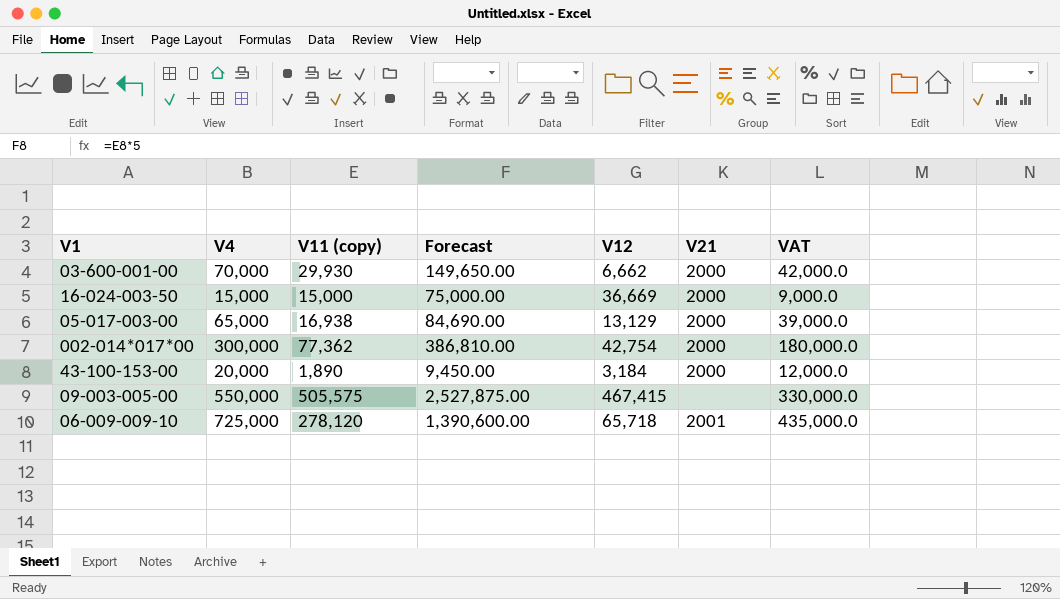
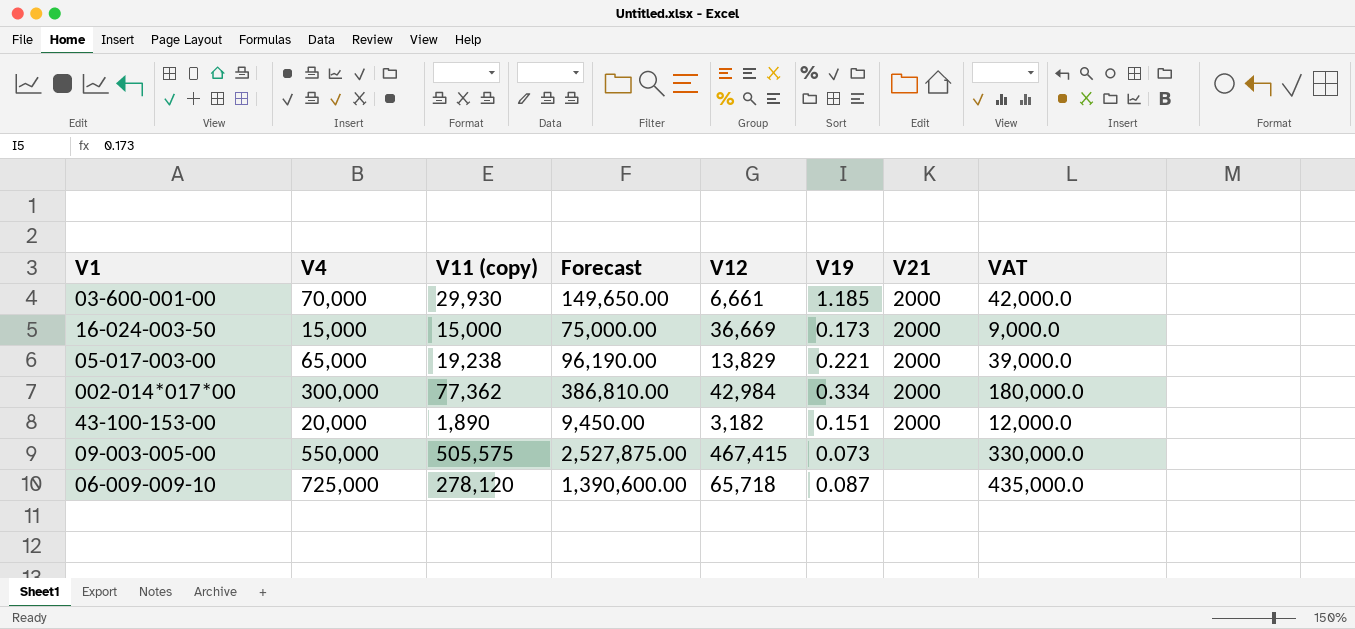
column V19 | position: none -> 6
03-600-001-00 | V12: 6,662 -> 6,661
05-017-003-00 | V11 (copy): 16,938 -> 19,238
05-017-003-00 | Forecast: 84,690.00 -> 96,190.00
05-017-003-00 | V12: 13,129 -> 13,829
002-014*017*00 | V12: 42,754 -> 42,984
43-100-153-00 | V12: 3,184 -> 3,182
06-009-009-10 | V21: 2001 -> none

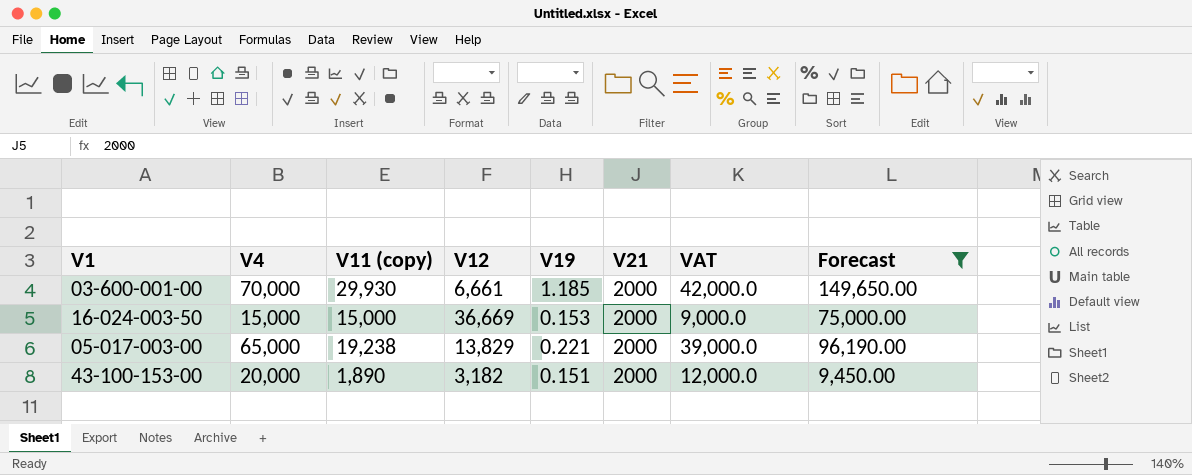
filter: none -> Forecast <= 149,650.00
column Forecast | position: 4 -> 8
16-024-003-50 | V19: 0.173 -> 0.153

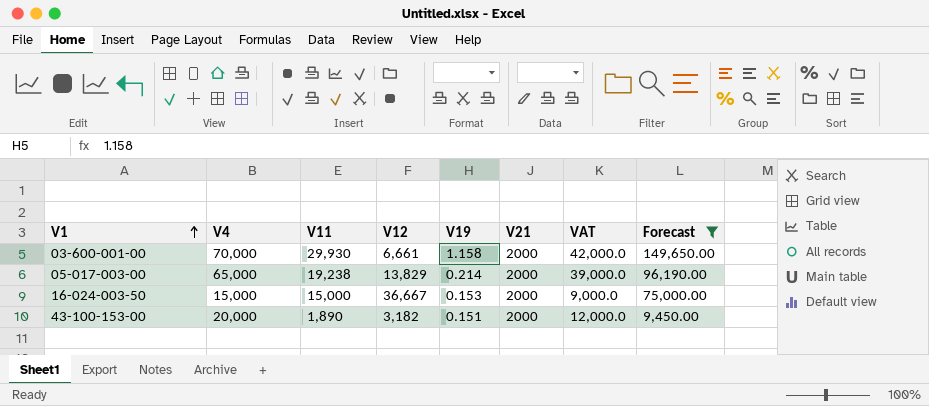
row order: none -> V1 ascending
column name: V11 (copy) -> V11
03-600-001-00 | V19: 1.185 -> 1.158
05-017-003-00 | V19: 0.221 -> 0.214
16-024-003-50 | V12: 36,669 -> 36,667

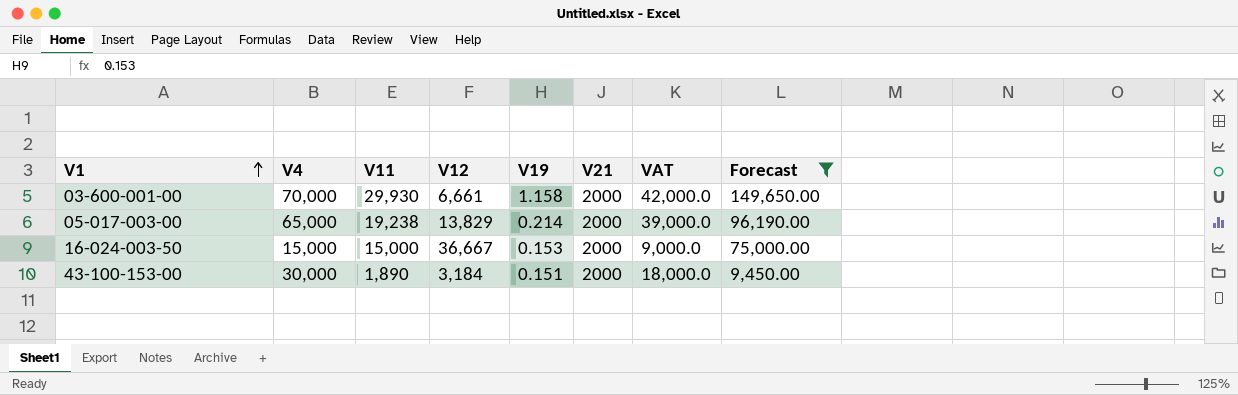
43-100-153-00 | V4: 20,000 -> 30,000
43-100-153-00 | V12: 3,182 -> 3,184
43-100-153-00 | VAT: 12,000.0 -> 18,000.0

